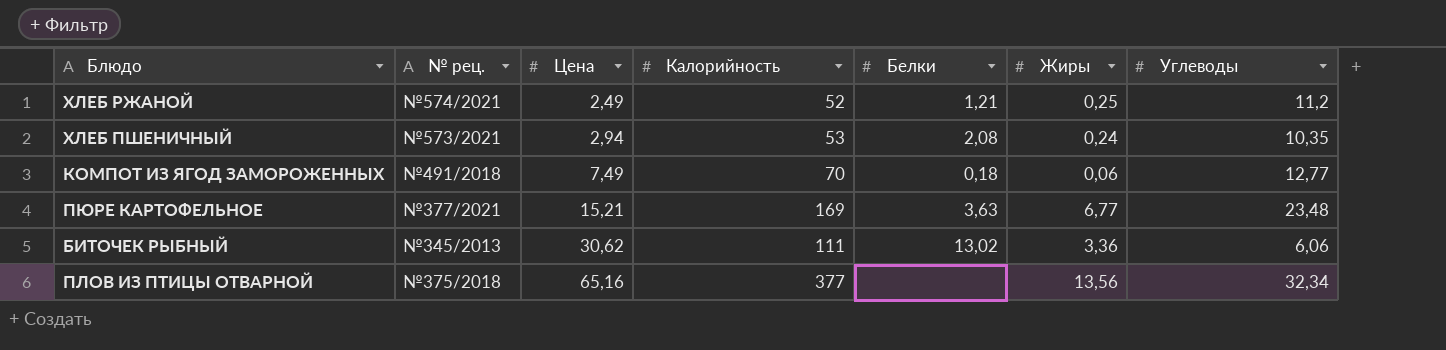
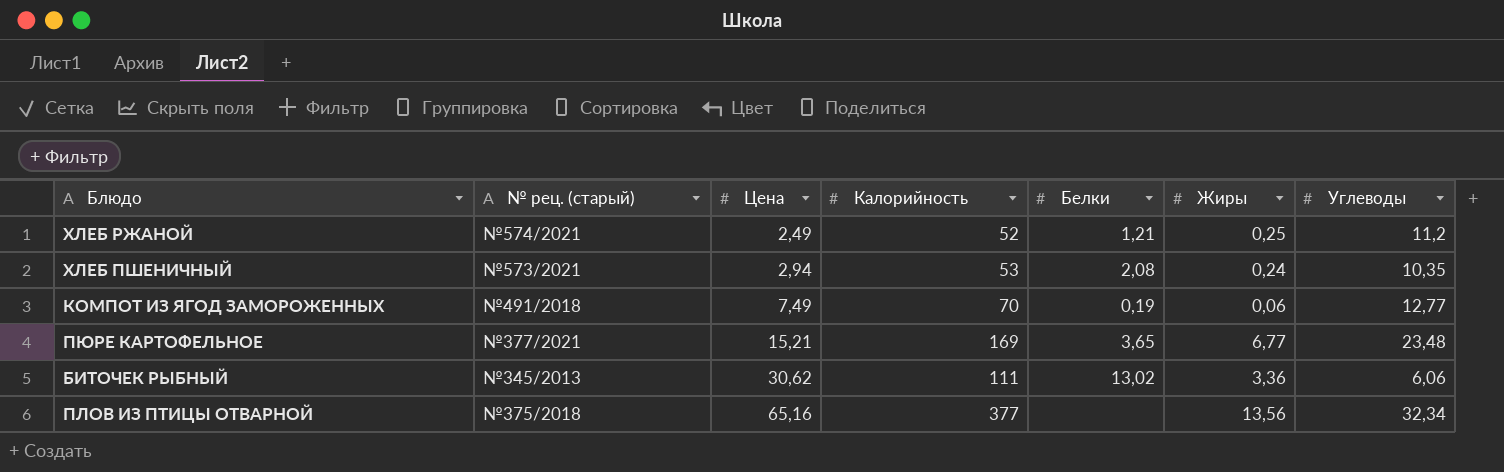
column name: № рец. -> № рец. (старый)
КОМПОТ ИЗ ЯГОД ЗАМОРОЖЕННЫХ | Белки: 0,18 -> 0,19
ПЮРЕ КАРТОФЕЛЬНОЕ | Белки: 3,63 -> 3,65

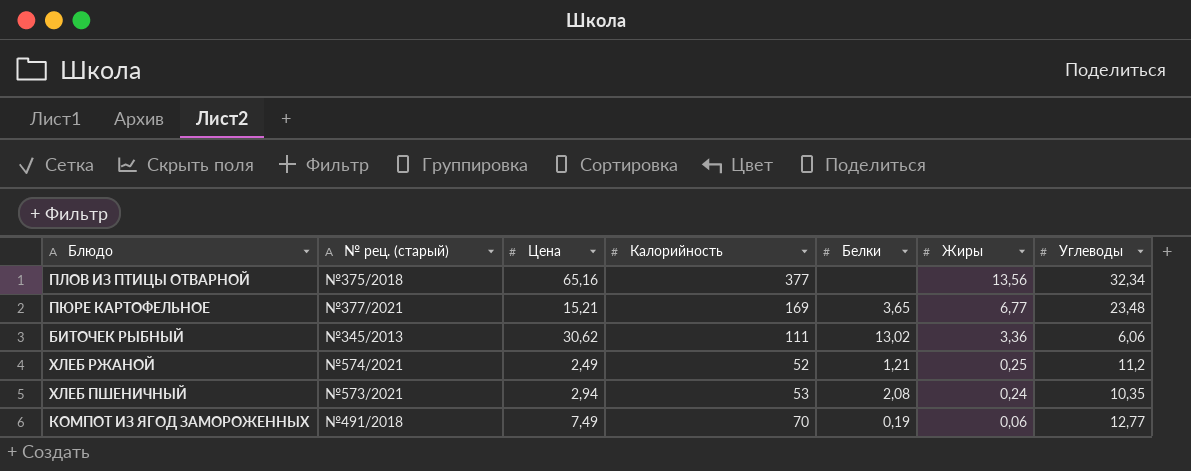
row order: Цена ascending -> Жиры descending

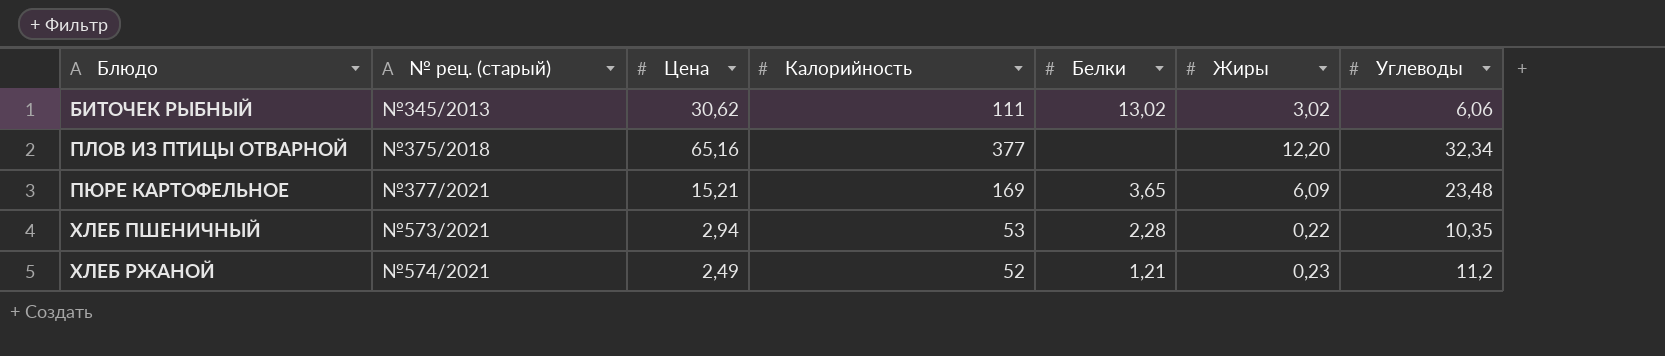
row order: Жиры descending -> Блюдо ascending
row КОМПОТ ИЗ ЯГОД ЗАМОРОЖЕННЫХ: №491/2018 | 7,49 | 70 | 0,19 | 0,06 | 12,77 -> none
БИТОЧЕК РЫБНЫЙ | Жиры: 3,36 -> 3,02
ПЛОВ ИЗ ПТИЦЫ ОТВАРНОЙ | Жиры: 13,56 -> 12,20
ПЮРЕ КАРТОФЕЛЬНОЕ | Жиры: 6,77 -> 6,09
ХЛЕБ ПШЕНИЧНЫЙ | Белки: 2,08 -> 2,28
ХЛЕБ ПШЕНИЧНЫЙ | Жиры: 0,24 -> 0,22
ХЛЕБ РЖАНОЙ | Жиры: 0,25 -> 0,23

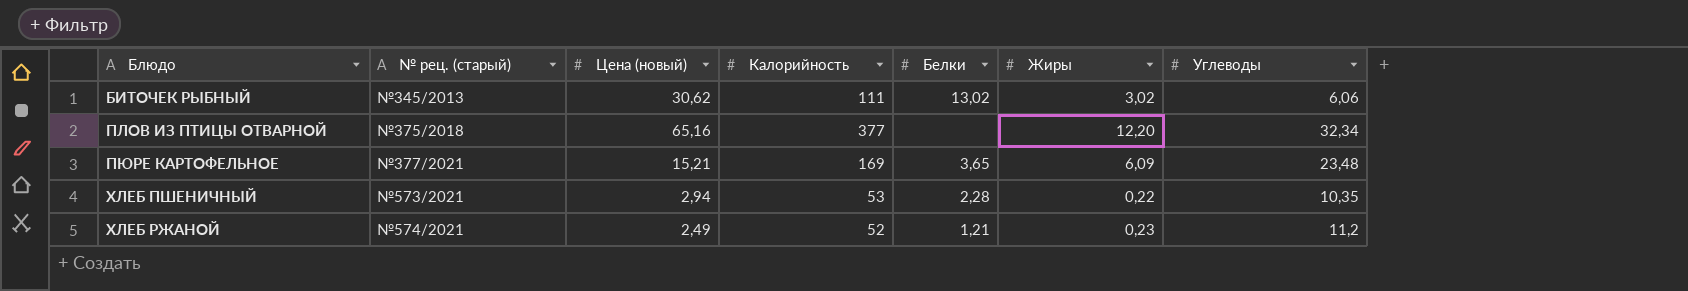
column name: Цена -> Цена (новый)

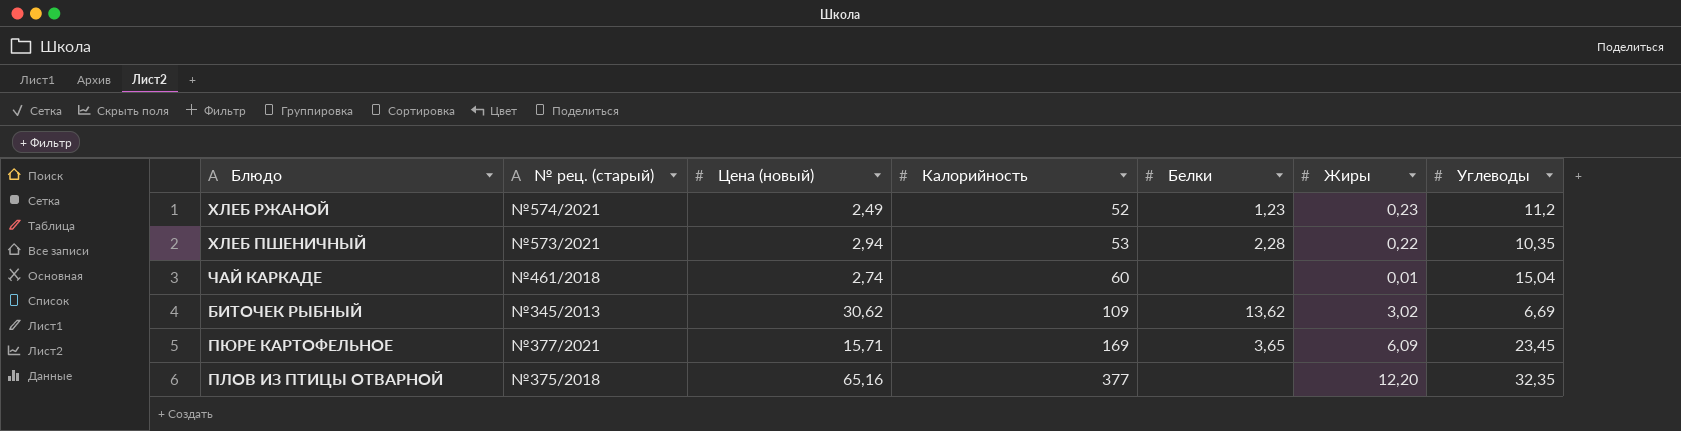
row order: Блюдо ascending -> Калорийность ascending
ХЛЕБ РЖАНОЙ | Белки: 1,21 -> 1,23
row ЧАЙ КАРКАДЕ: none -> №461/2018 | 2,74 | 60 | none | 0,01 | 15,04
БИТОЧЕК РЫБНЫЙ | Калорийность: 111 -> 109
БИТОЧЕК РЫБНЫЙ | Белки: 13,02 -> 13,62
БИТОЧЕК РЫБНЫЙ | Углеводы: 6,06 -> 6,69
ПЮРЕ КАРТОФЕЛЬНОЕ | Цена (новый): 15,21 -> 15,71
ПЮРЕ КАРТОФЕЛЬНОЕ | Углеводы: 23,48 -> 23,45
ПЛОВ ИЗ ПТИЦЫ ОТВАРНОЙ | Углеводы: 32,34 -> 32,35

